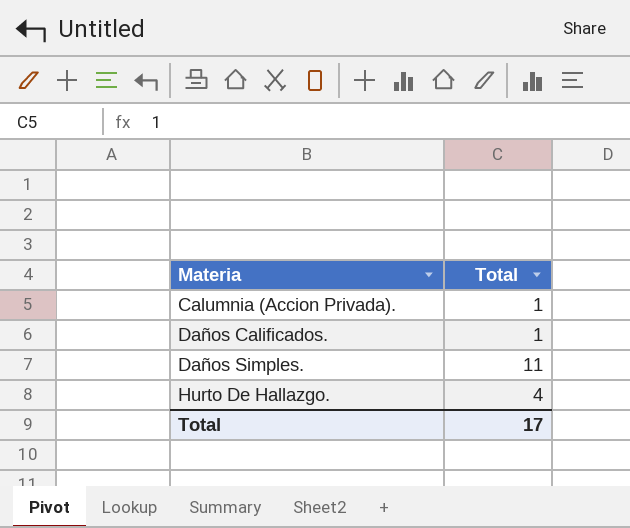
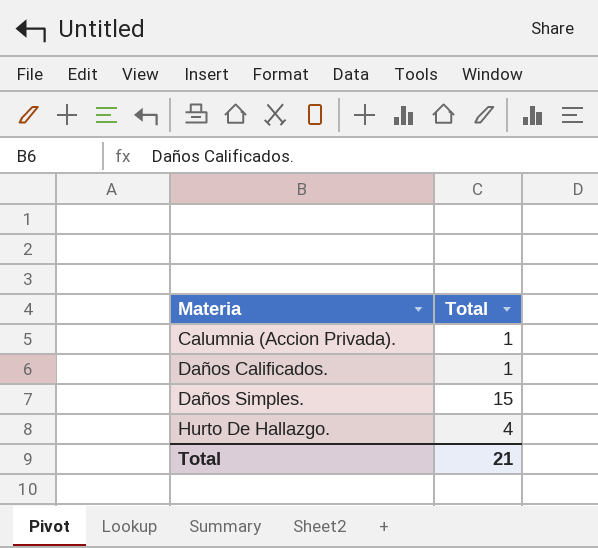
Daños Simples. | Total: 11 -> 15
Total | Total: 17 -> 21

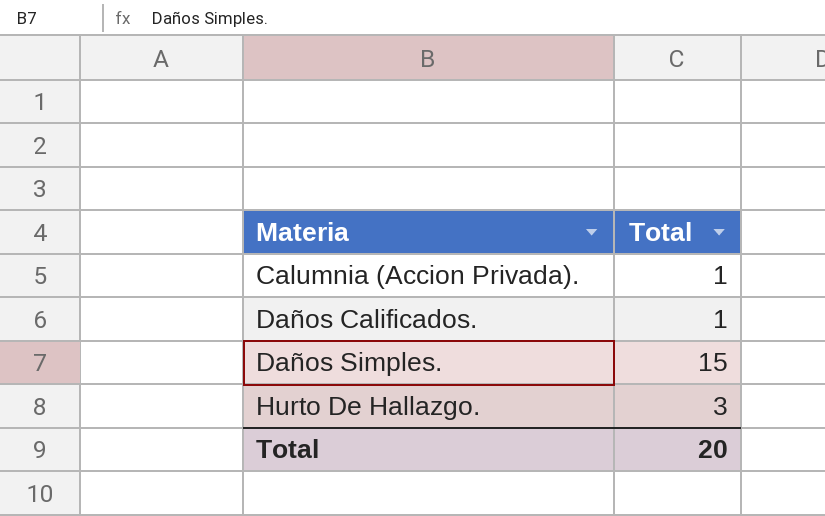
Hurto De Hallazgo. | Total: 4 -> 3
Total | Total: 21 -> 20

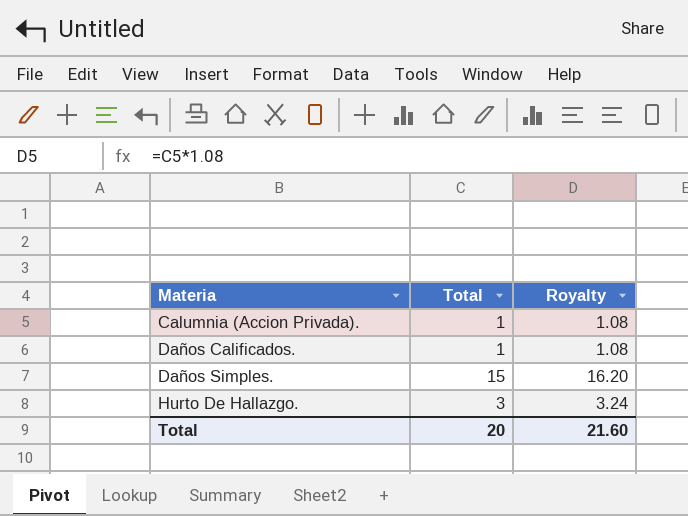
column Royalty | formula: none -> [Total] * 1.08

